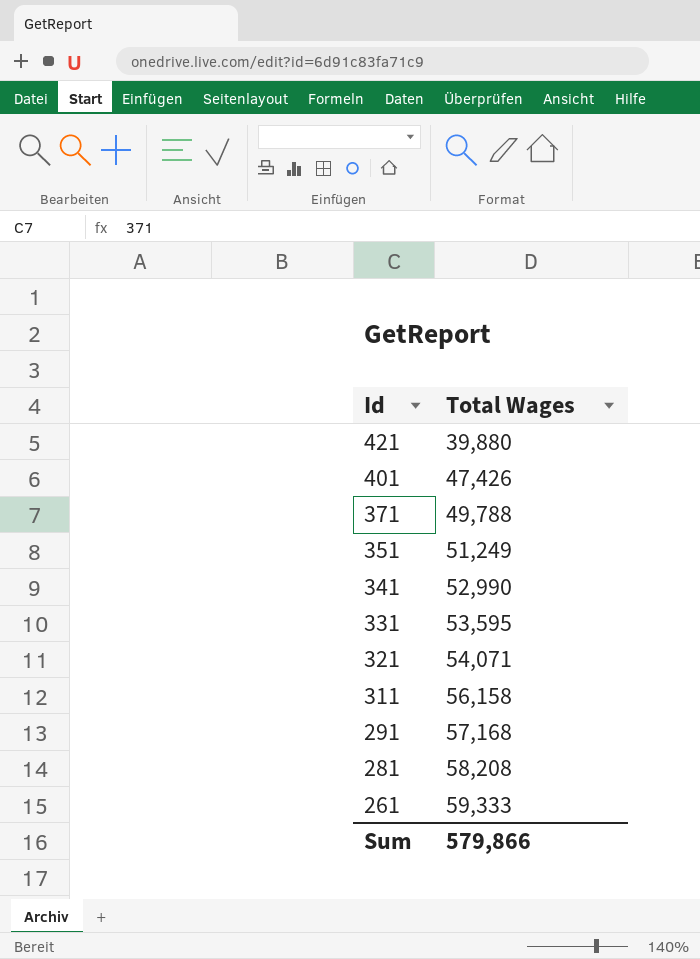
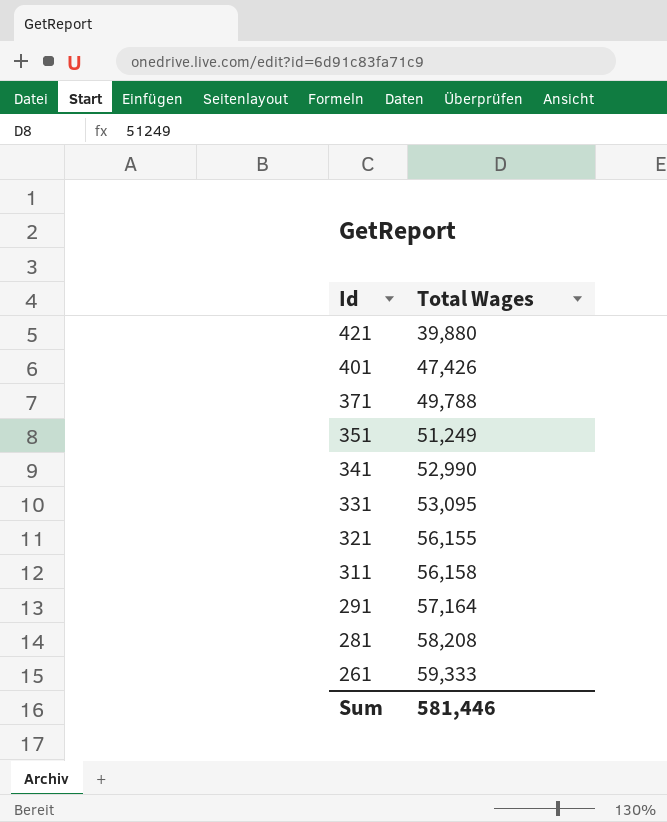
331 | Total Wages: 53,595 -> 53,095
321 | Total Wages: 54,071 -> 56,155
291 | Total Wages: 57,168 -> 57,164
Sum | Total Wages: 579,866 -> 581,446

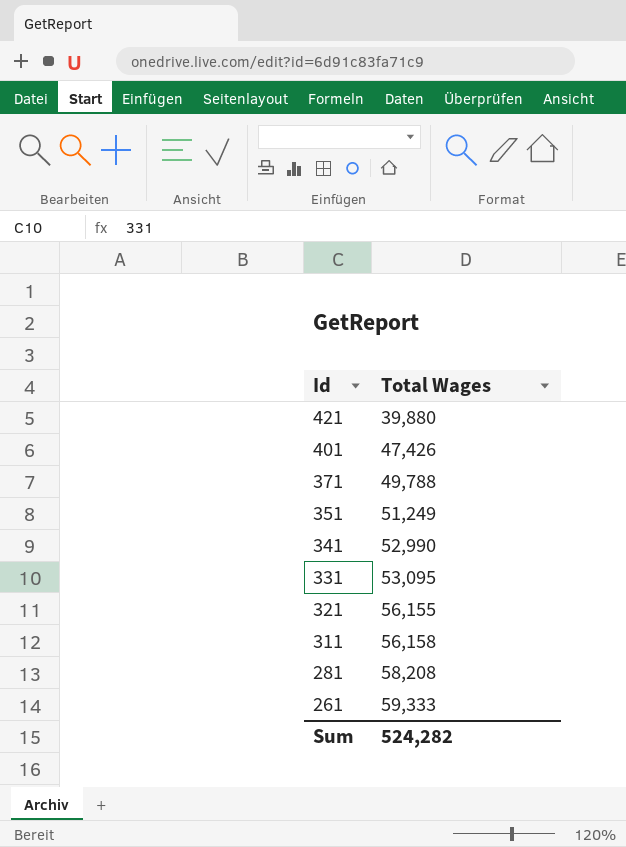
row 291: 57,164 -> none
Sum | Total Wages: 581,446 -> 524,282

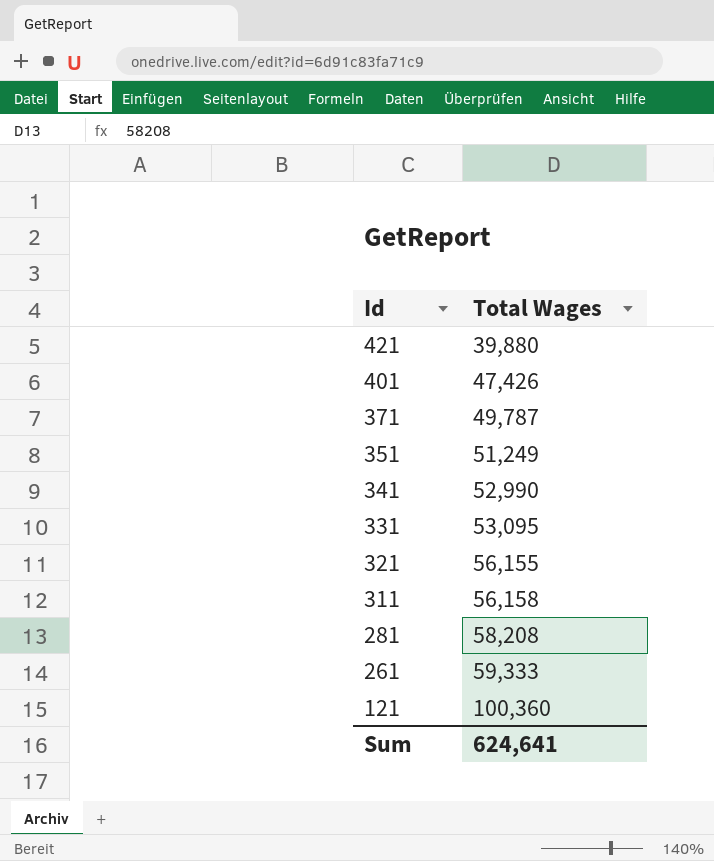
371 | Total Wages: 49,788 -> 49,787
row 121: none -> 100,360
Sum | Total Wages: 524,282 -> 624,641

